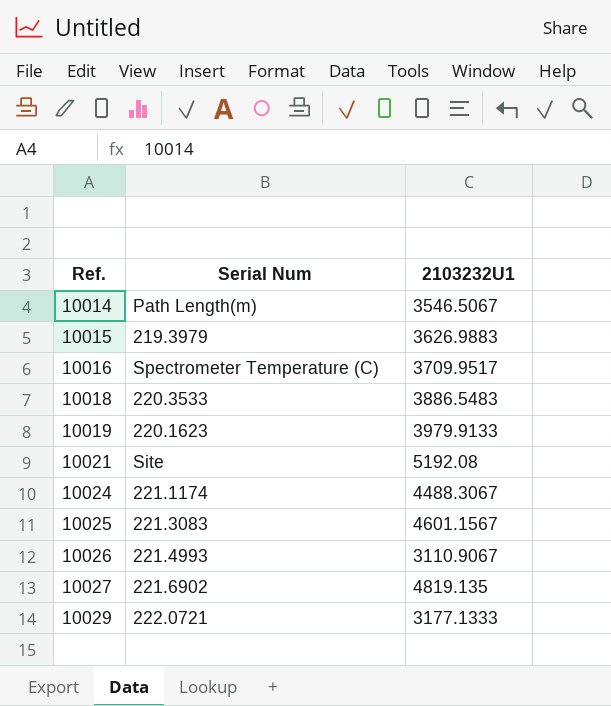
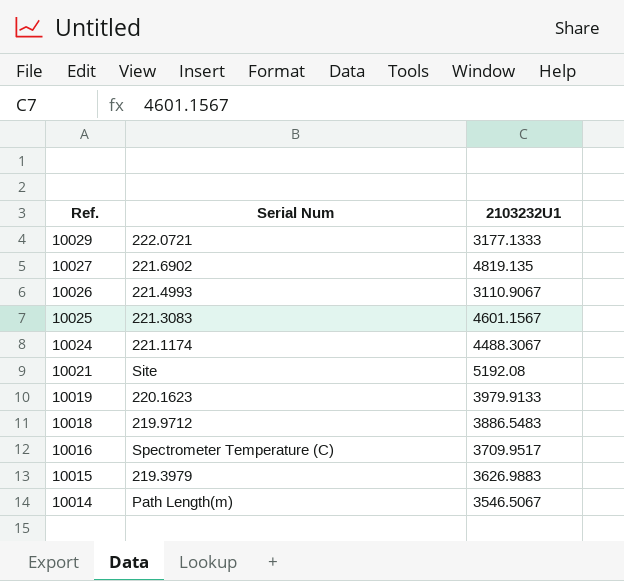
row order: Ref. ascending -> Ref. descending
10018 | Serial Num: 220.3533 -> 219.9712

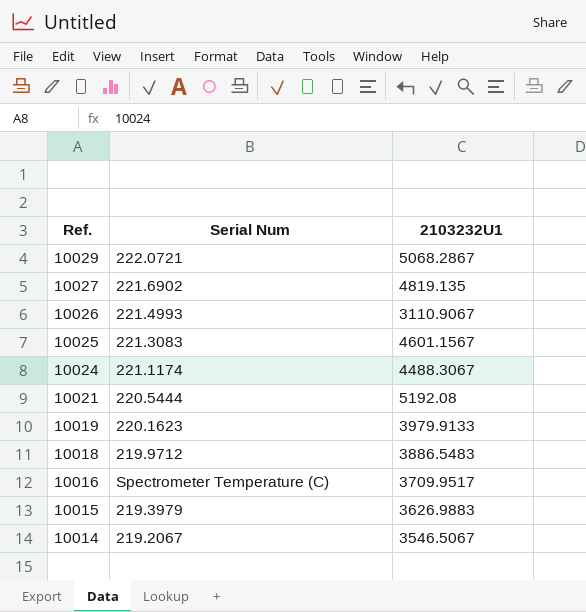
10029 | 2103232U1: 3177.1333 -> 5068.2867
10021 | Serial Num: Site -> 220.5444
10014 | Serial Num: Path Length(m) -> 219.2067

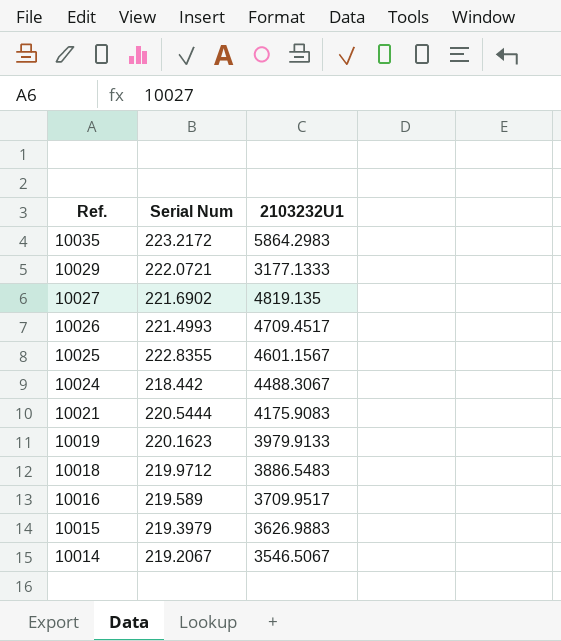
row 10035: none -> 223.2172 | 5864.2983
10029 | 2103232U1: 5068.2867 -> 3177.1333
10026 | 2103232U1: 3110.9067 -> 4709.4517
10025 | Serial Num: 221.3083 -> 222.8355
10024 | Serial Num: 221.1174 -> 218.442
10021 | 2103232U1: 5192.08 -> 4175.9083
10016 | Serial Num: Spectrometer Temperature (C) -> 219.589

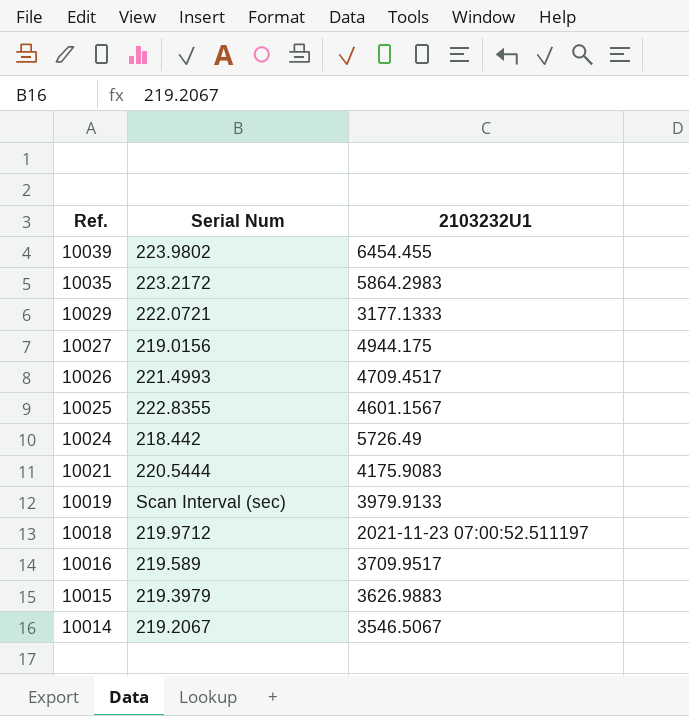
row 10039: none -> 223.9802 | 6454.455
10027 | Serial Num: 221.6902 -> 219.0156
10027 | 2103232U1: 4819.135 -> 4944.175
10024 | 2103232U1: 4488.3067 -> 5726.49
10019 | Serial Num: 220.1623 -> Scan Interval (sec)
10018 | 2103232U1: 3886.5483 -> 2021-11-23 07:00:52.511197

